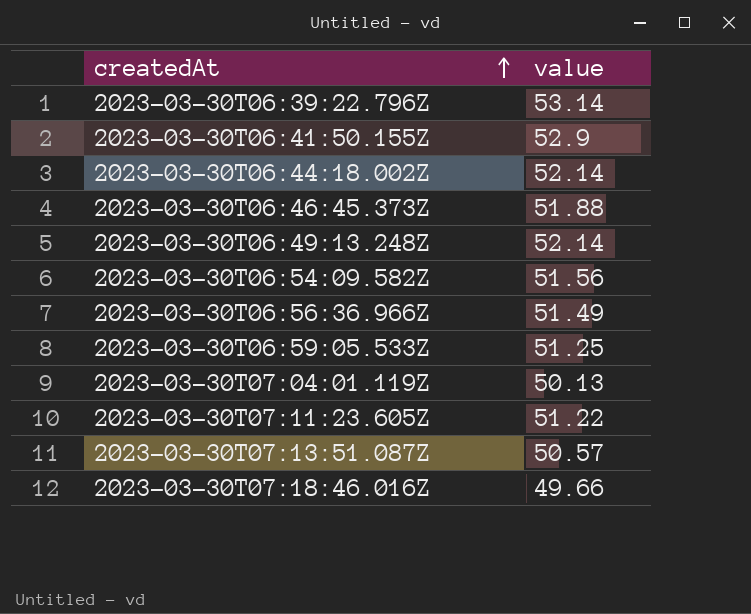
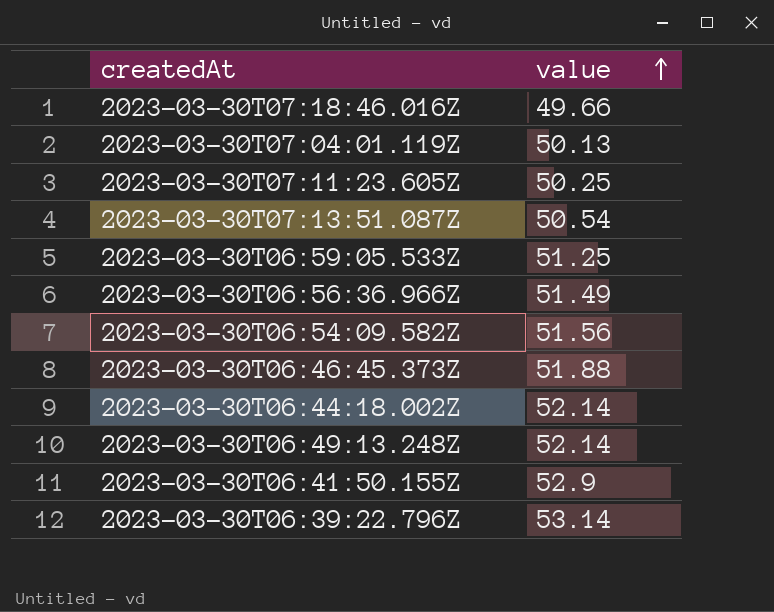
row order: createdAt ascending -> value ascending
2023-03-30T07:11:23.605Z | value: 51.22 -> 50.25
2023-03-30T07:13:51.087Z | value: 50.57 -> 50.54

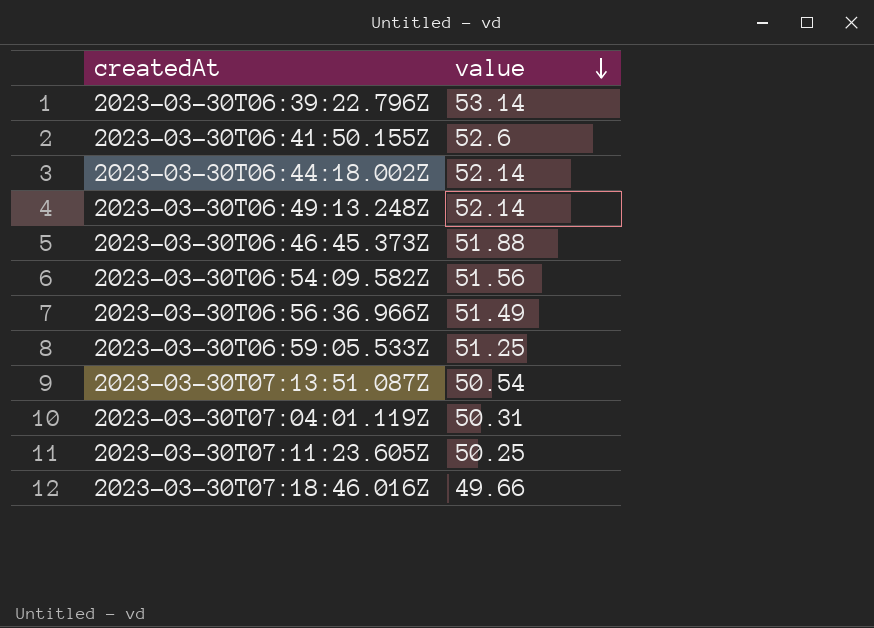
row order: value ascending -> value descending
2023-03-30T06:41:50.155Z | value: 52.9 -> 52.6
2023-03-30T07:04:01.119Z | value: 50.13 -> 50.31

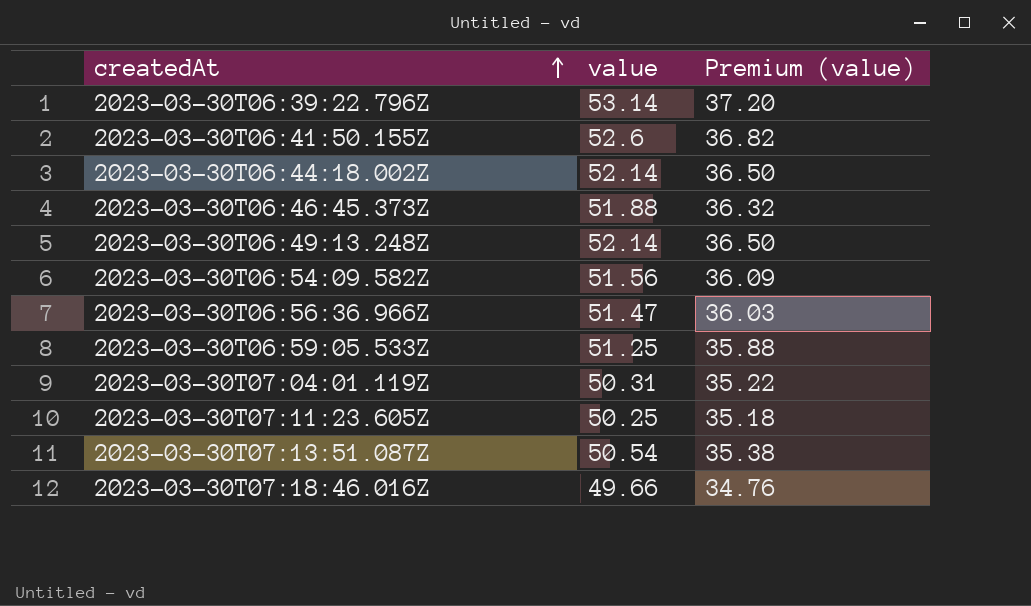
row order: value descending -> createdAt ascending
column Premium (value) | formula: none -> [value] * 0.7
2023-03-30T06:56:36.966Z | value: 51.49 -> 51.47

